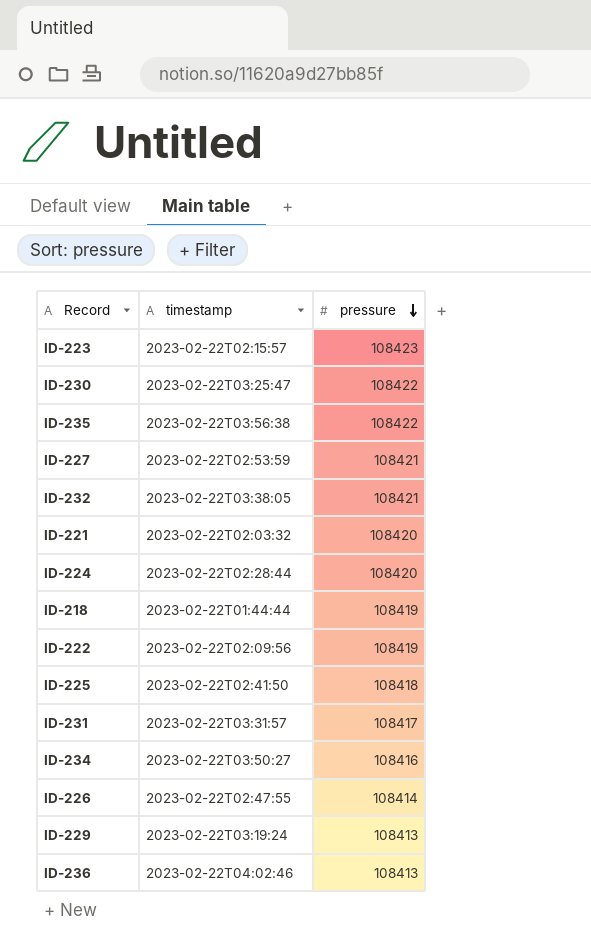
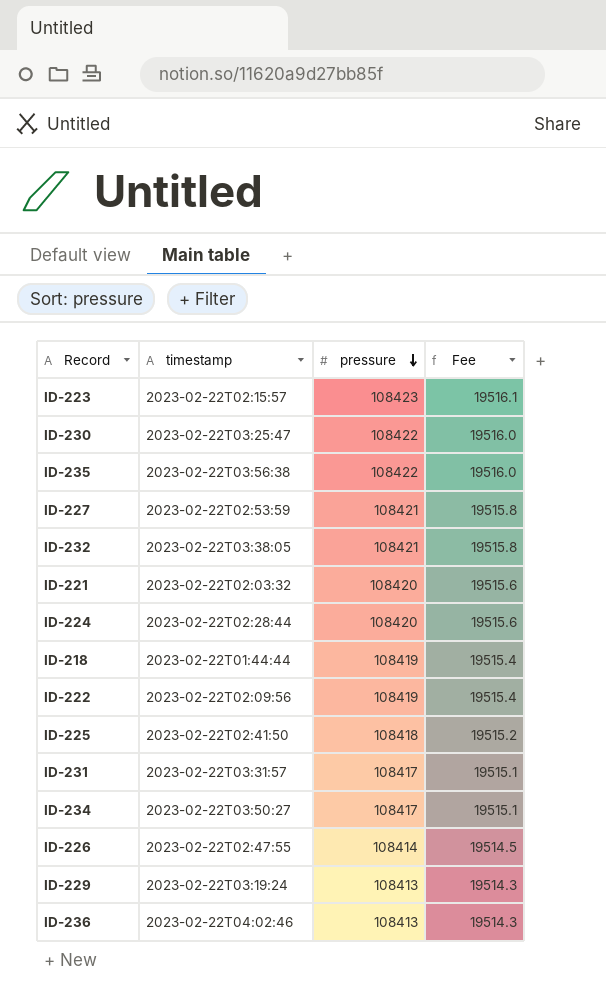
column Fee | formula: none -> [pressure] * 0.18
ID-234 | pressure: 108416 -> 108417

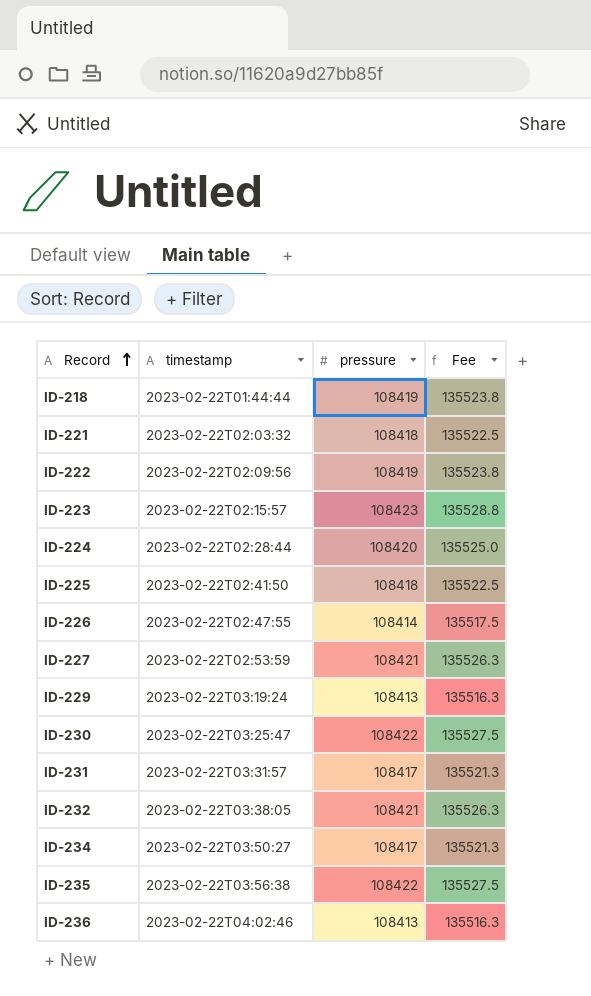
row order: pressure descending -> Record ascending
column Fee | formula: [pressure] * 0.18 -> [pressure] * 1.25
ID-221 | pressure: 108420 -> 108418

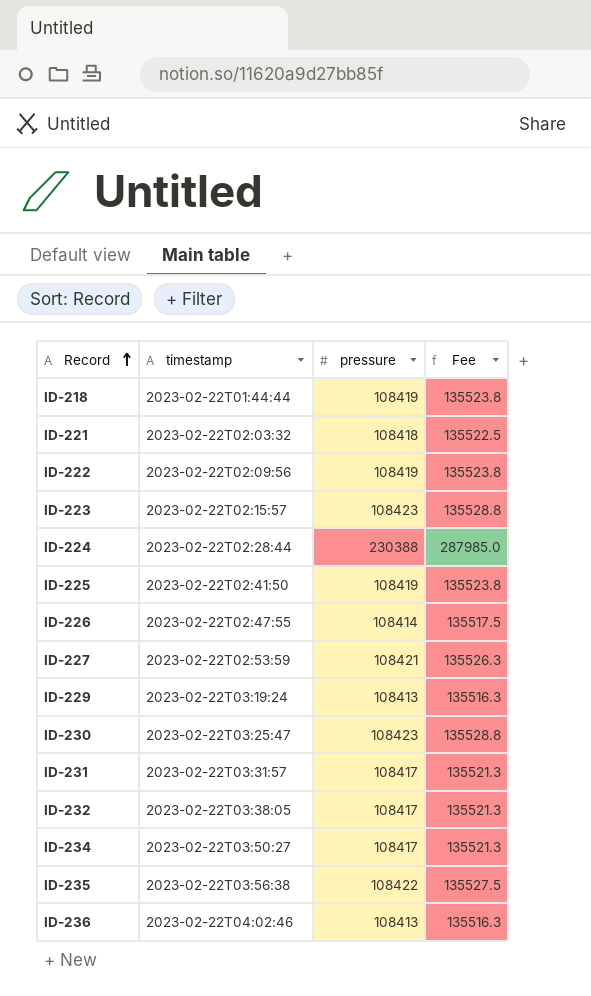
ID-224 | pressure: 108420 -> 230388
ID-224 | Fee: 135525.0 -> 287985.0
ID-225 | pressure: 108418 -> 108419
ID-225 | Fee: 135522.5 -> 135523.8
ID-230 | pressure: 108422 -> 108423
ID-230 | Fee: 135527.5 -> 135528.8
ID-232 | pressure: 108421 -> 108417
ID-232 | Fee: 135526.3 -> 135521.3

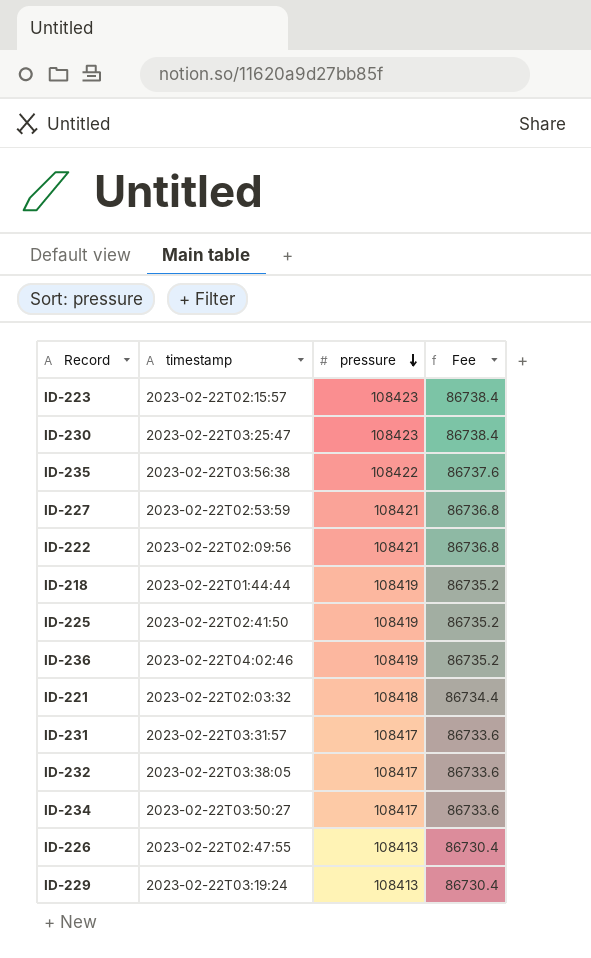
row order: Record ascending -> pressure descending
column Fee | formula: [pressure] * 1.25 -> [pressure] * 0.8
row ID-224: 2023-02-22T02:28:44 | 230388 | 287985.0 -> none
ID-222 | pressure: 108419 -> 108421
ID-236 | pressure: 108413 -> 108419
ID-226 | pressure: 108414 -> 108413

